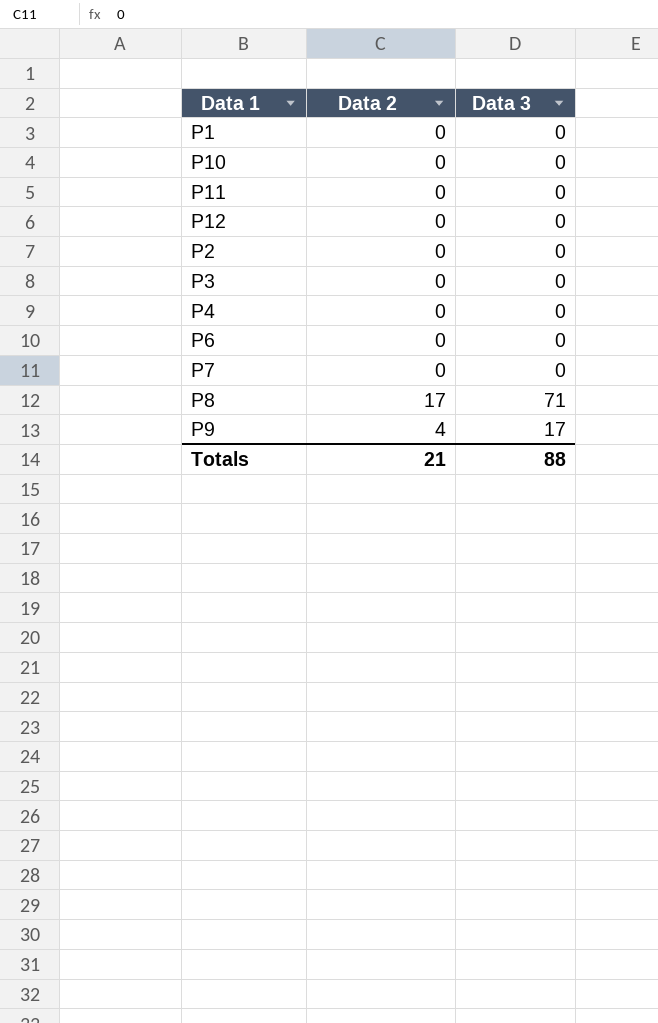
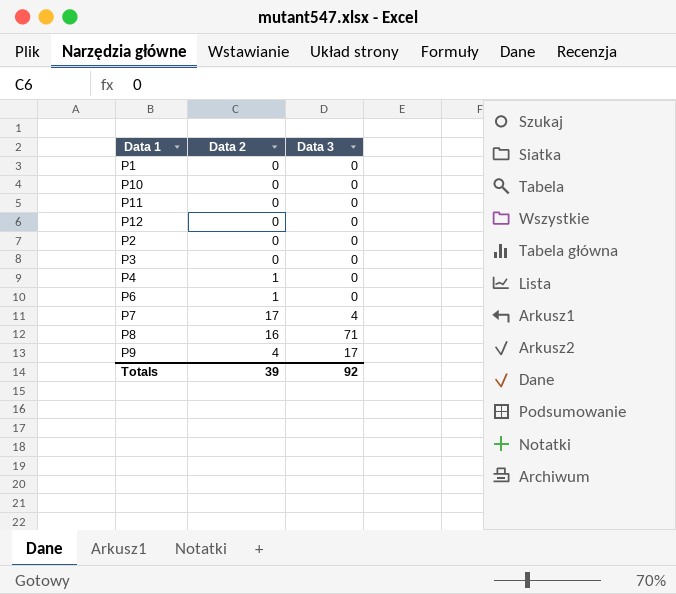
P4 | Data 2: 0 -> 1
P6 | Data 2: 0 -> 1
P7 | Data 2: 0 -> 17
P7 | Data 3: 0 -> 4
P8 | Data 2: 17 -> 16
Totals | Data 2: 21 -> 39
Totals | Data 3: 88 -> 92

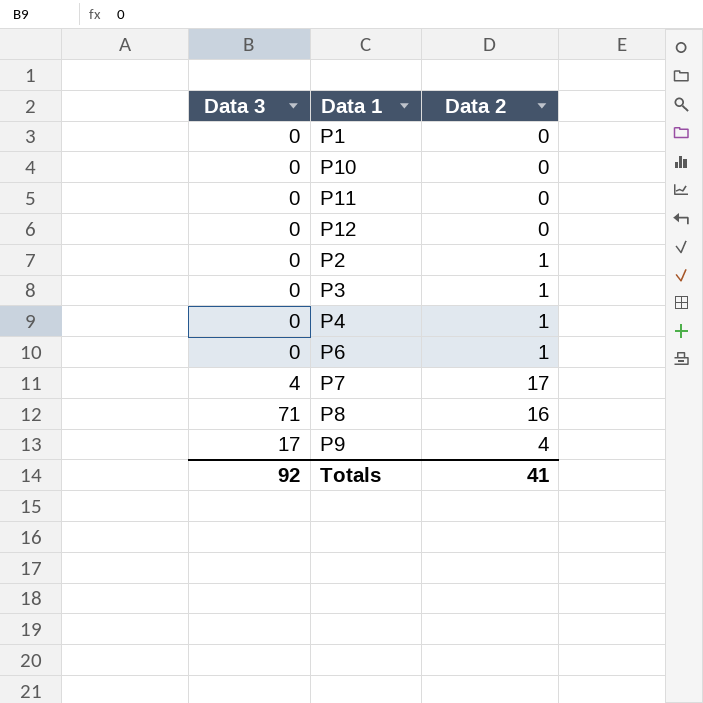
column Data 3 | position: 3 -> 1
P2 | Data 2: 0 -> 1
P3 | Data 2: 0 -> 1
Totals | Data 2: 39 -> 41

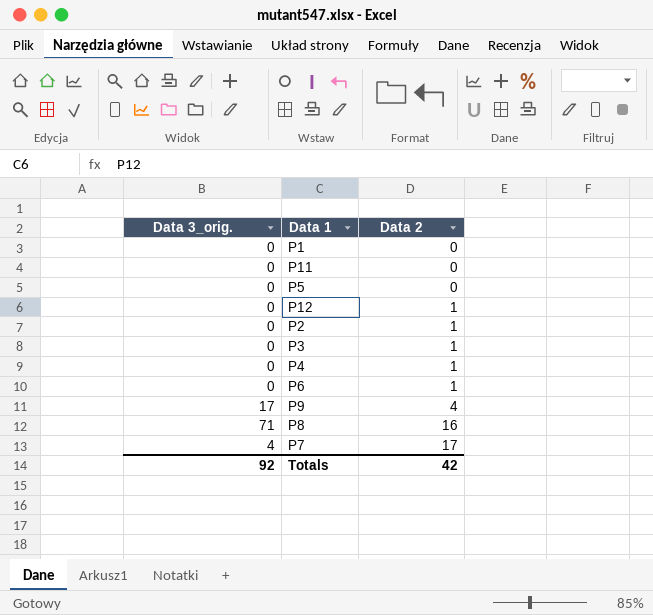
row order: none -> Data 2 ascending
column name: Data 3 -> Data 3_orig.
row P10: 0 | 0 -> none
row P5: none -> 0 | 0
P12 | Data 2: 0 -> 1
Totals | Data 2: 41 -> 42

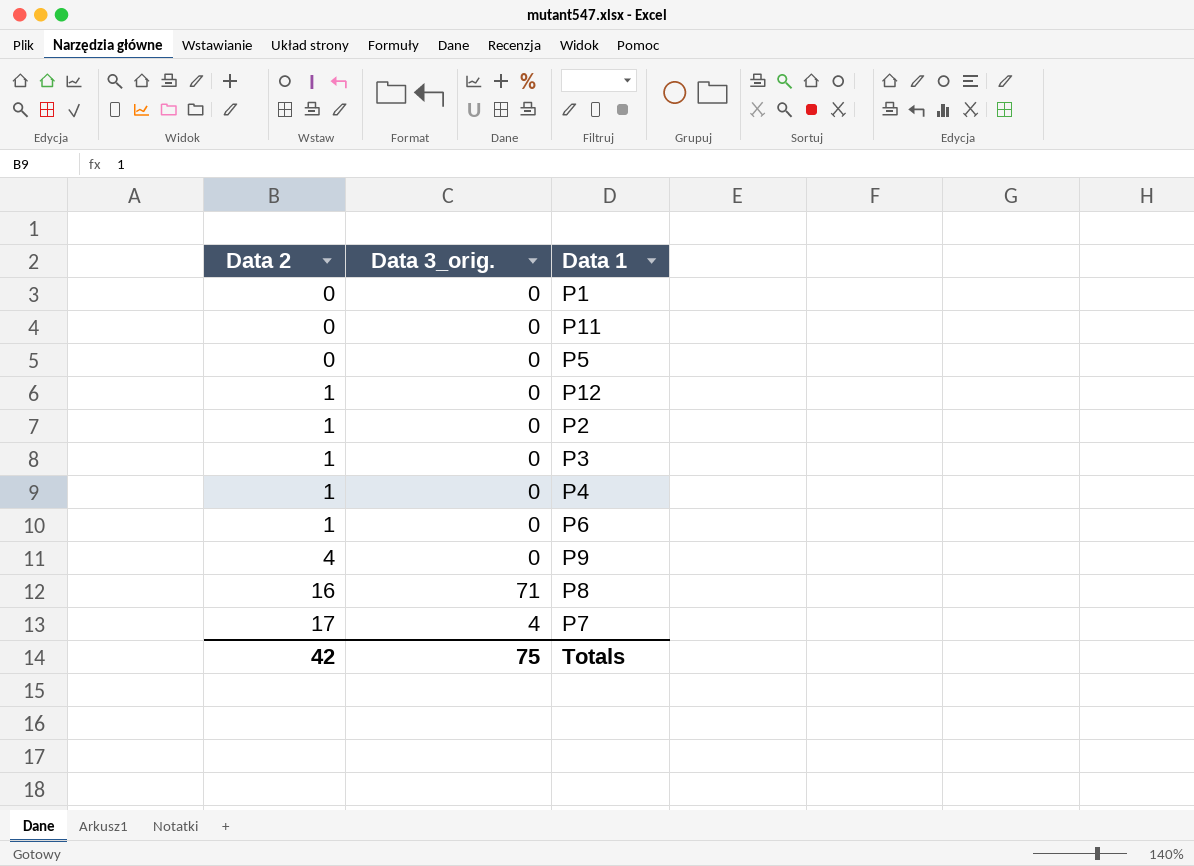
column Data 2 | position: 3 -> 1
P9 | Data 3_orig.: 17 -> 0
Totals | Data 3_orig.: 92 -> 75

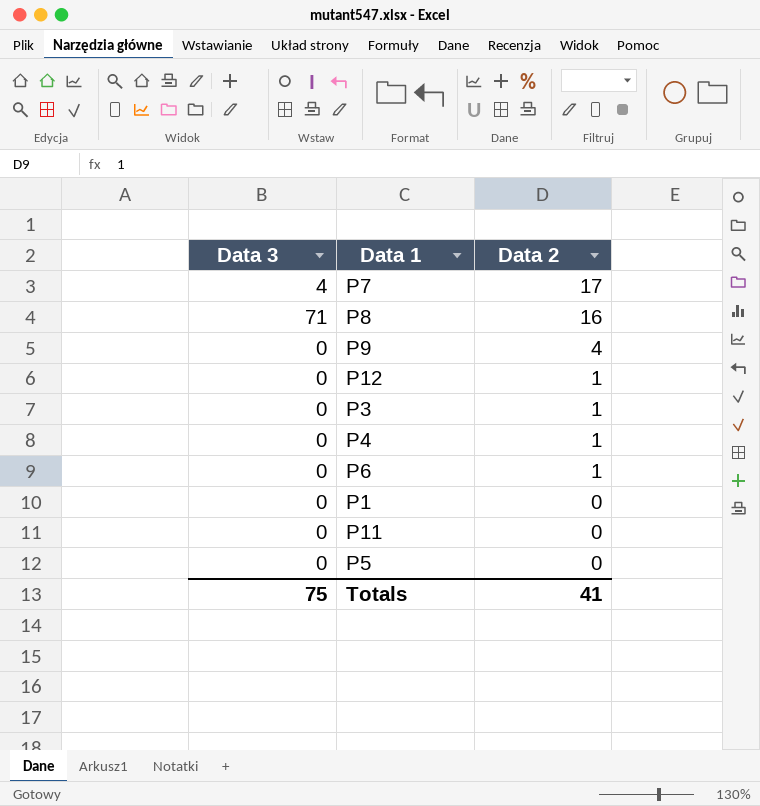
row order: Data 2 ascending -> Data 2 descending
column name: Data 3_orig. -> Data 3
column Data 2 | position: 1 -> 3
row P2: 1 | 0 -> none
Totals | Data 2: 42 -> 41

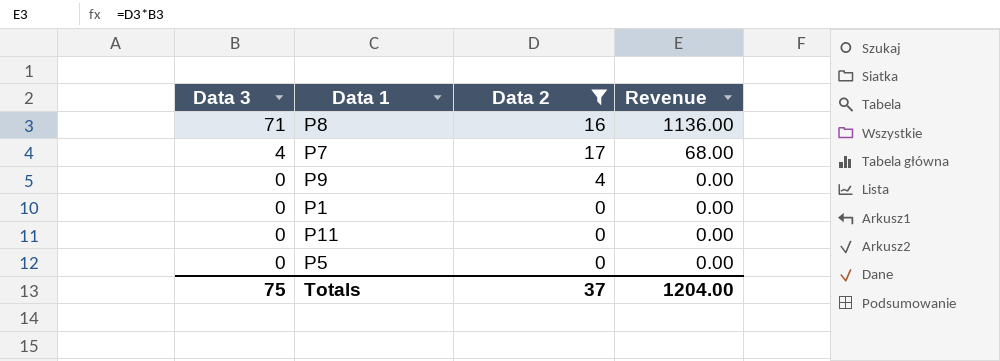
filter: none -> Data 2 != 1
row order: Data 2 descending -> Data 3 descending
column Revenue | formula: none -> [Data 3] * [Data 2]
Totals | Data 2: 41 -> 37

